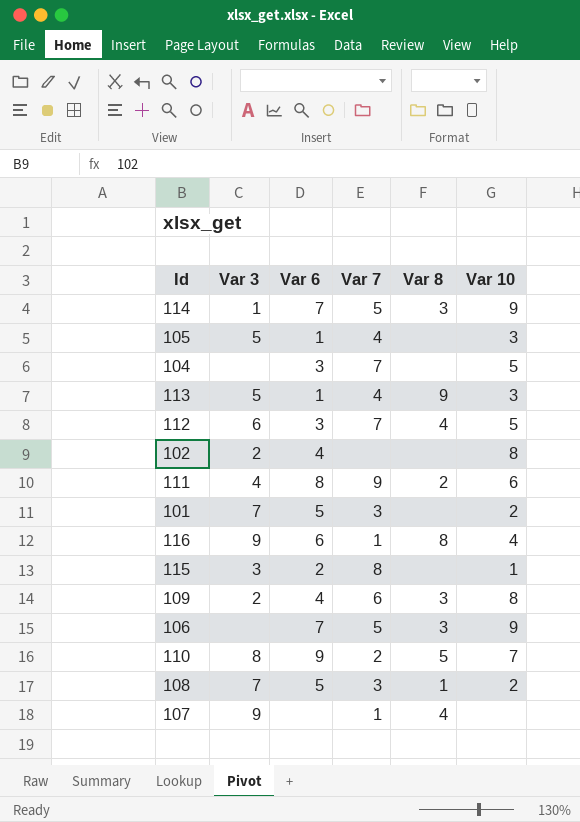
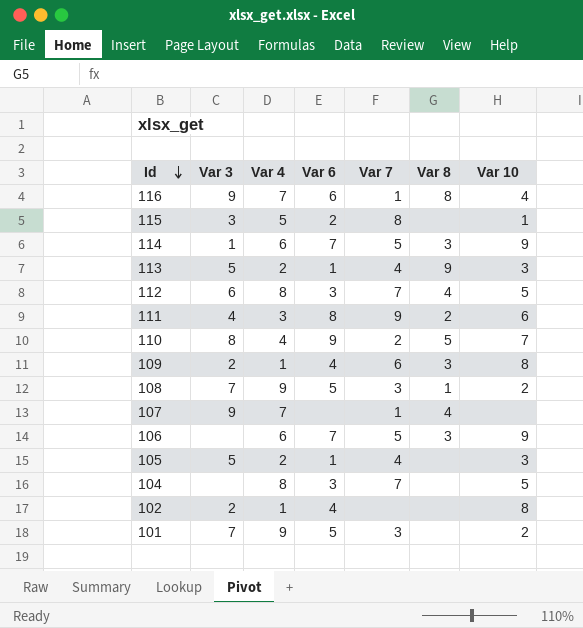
row order: none -> Id descending
column Var 4 | position: none -> 3

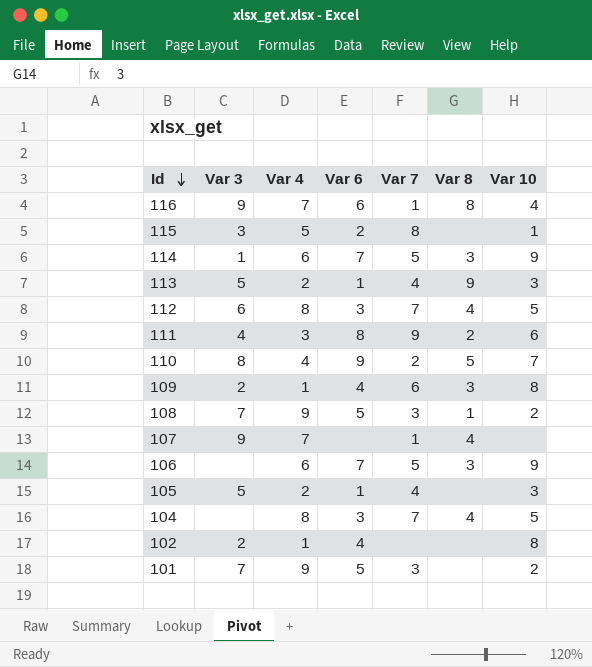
104 | Var 8: none -> 4

